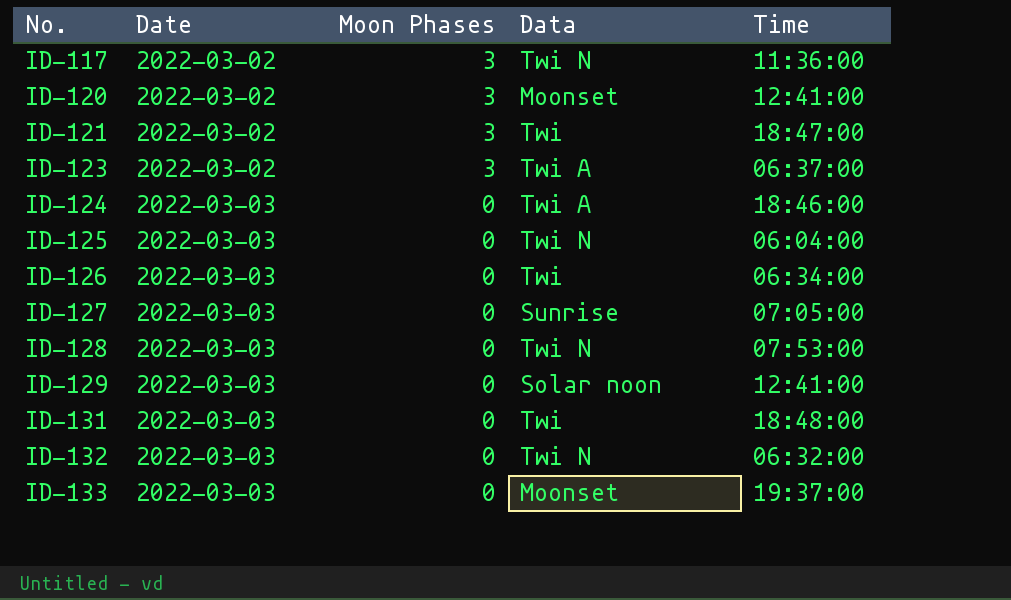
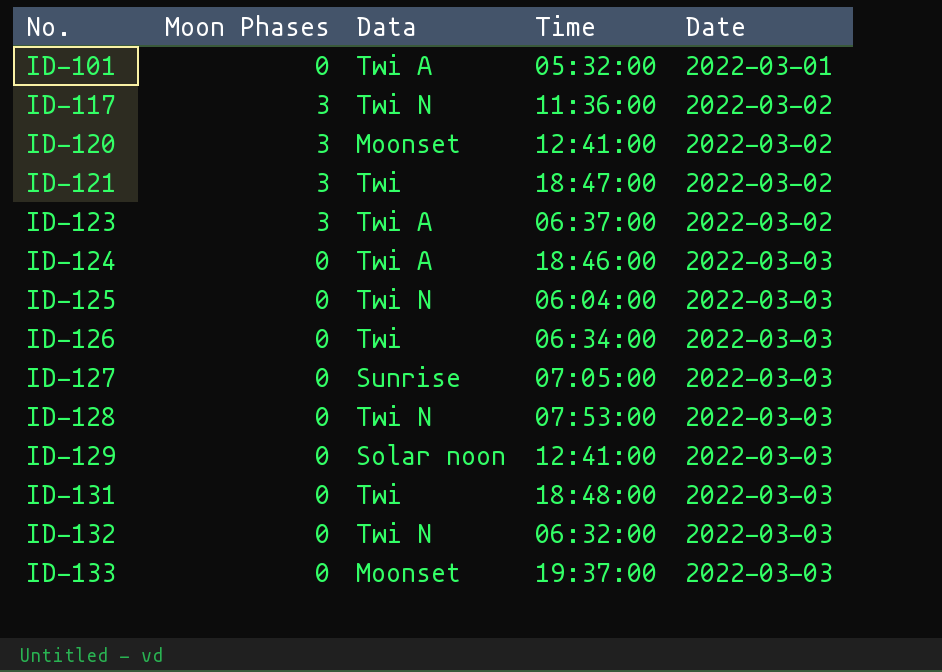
column Date | position: 2 -> 5
row ID-101: none -> 0 | Twi A | 05:32:00 | 2022-03-01

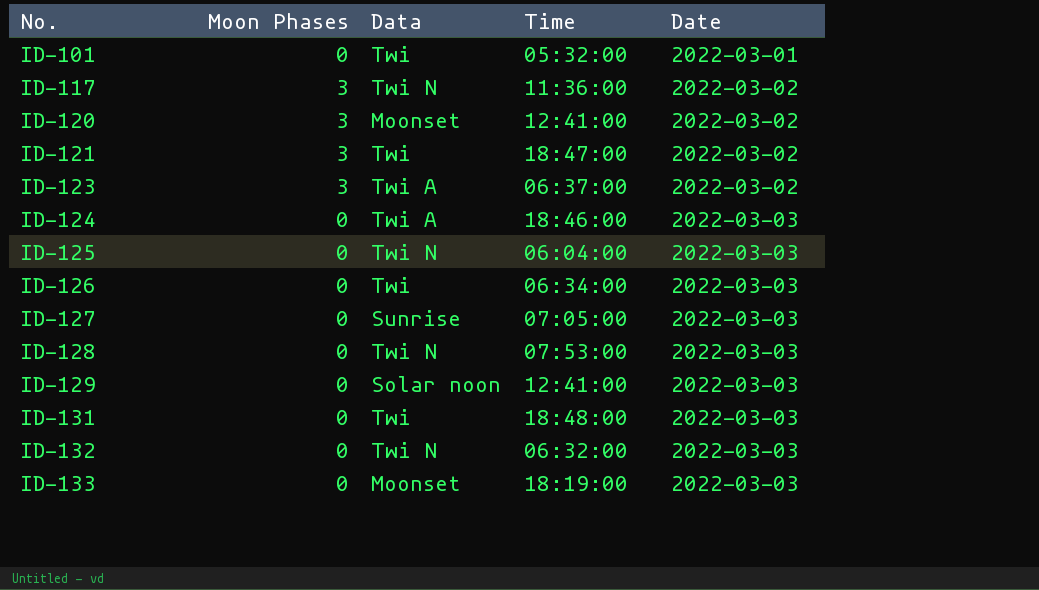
ID-101 | Data: Twi A -> Twi
ID-133 | Time: 19:37:00 -> 18:19:00

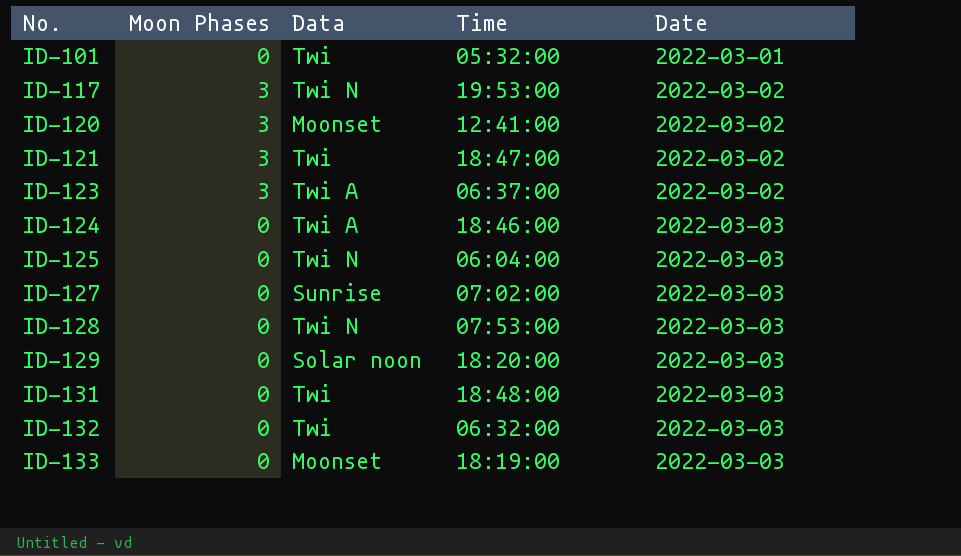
row ID-126: 0 | Twi | 06:34:00 | 2022-03-03 -> none
ID-117 | Time: 11:36:00 -> 19:53:00
ID-127 | Time: 07:05:00 -> 07:02:00
ID-129 | Time: 12:41:00 -> 18:20:00
ID-132 | Data: Twi N -> Twi

